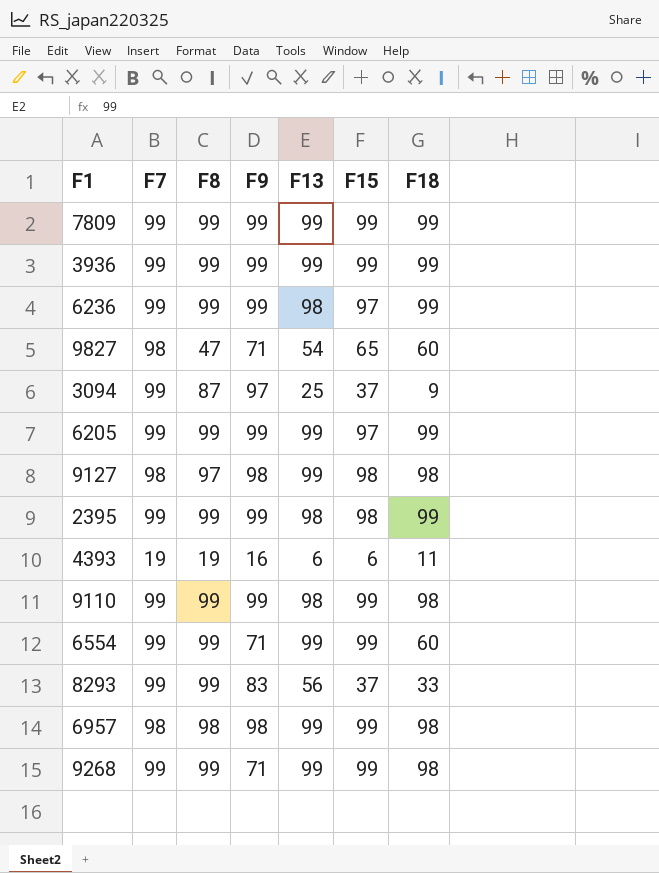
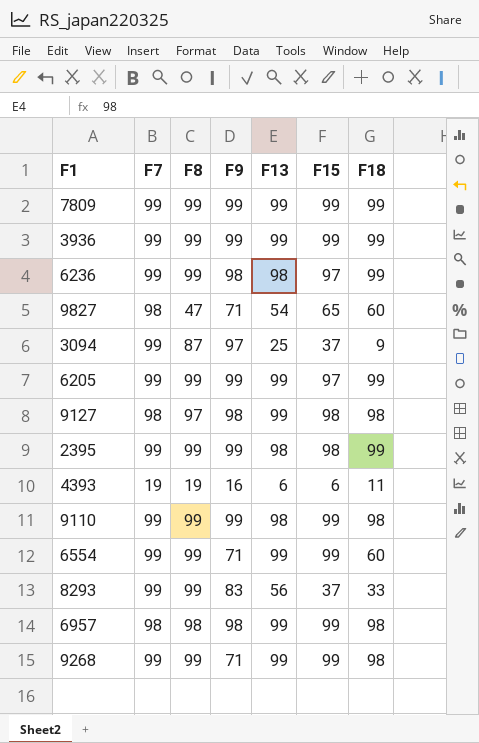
6236 | F9: 99 -> 98

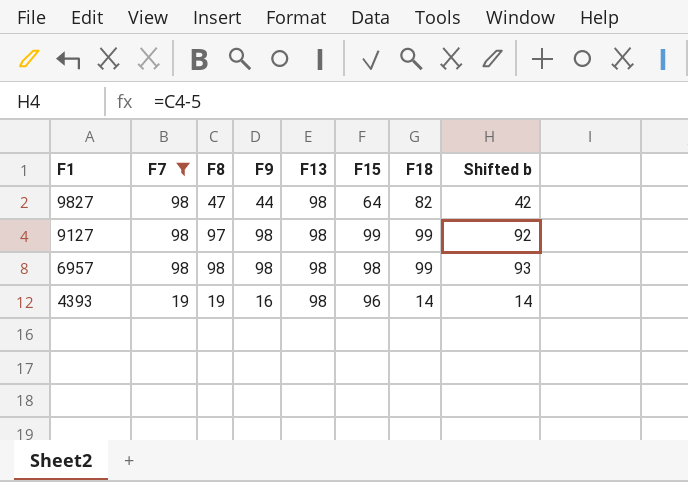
filter: none -> F7 != 99
row order: none -> F1 descending
column Shifted b | formula: none -> [F8] - 5
9827 | F9: 71 -> 44
9827 | F13: 54 -> 98
9827 | F15: 65 -> 64
9827 | F18: 60 -> 82
9127 | F13: 99 -> 98
9127 | F15: 98 -> 99
9127 | F18: 98 -> 99
6957 | F13: 99 -> 98
6957 | F15: 99 -> 98
6957 | F18: 98 -> 99
4393 | F13: 6 -> 98
4393 | F15: 6 -> 96
4393 | F18: 11 -> 14

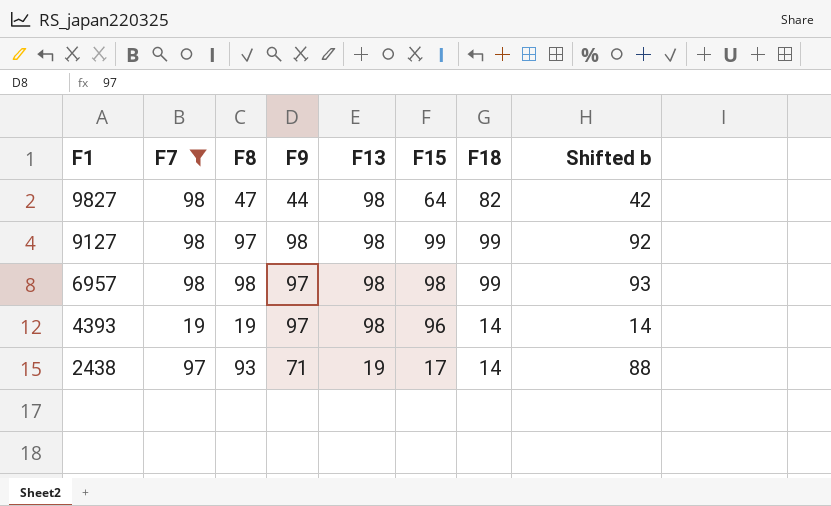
6957 | F9: 98 -> 97
4393 | F9: 16 -> 97
row 2438: none -> 97 | 93 | 71 | 19 | 17 | 14 | 88

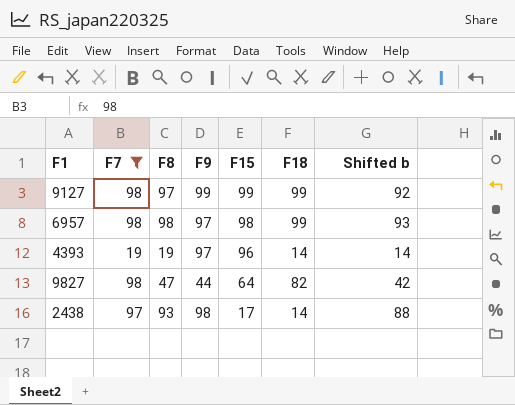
row order: F1 descending -> F15 descending
column F13 | position: 5 -> none
9127 | F9: 98 -> 99
2438 | F9: 71 -> 98

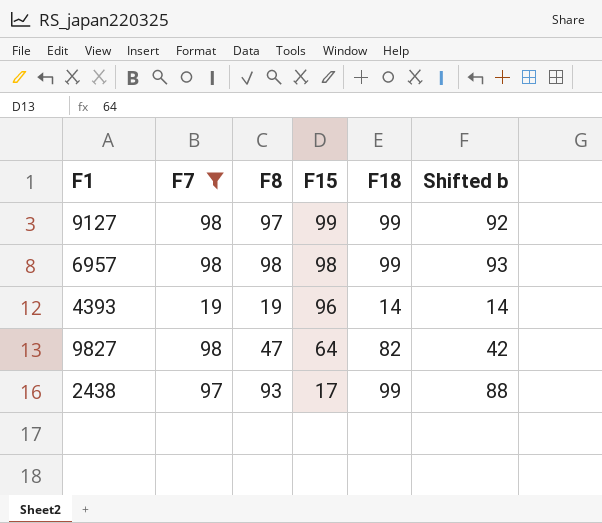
column F9 | position: 4 -> none
2438 | F18: 14 -> 99

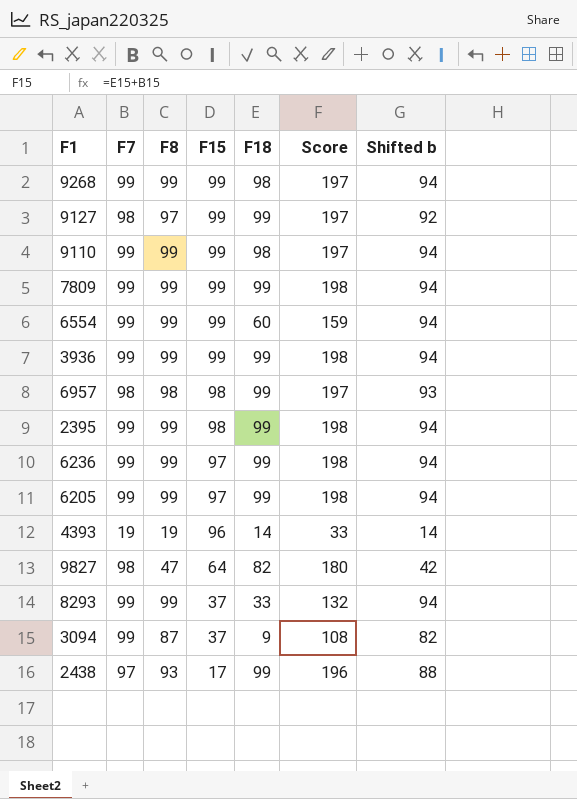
filter: F7 != 99 -> none
column Score | formula: none -> [F7] + [F18]

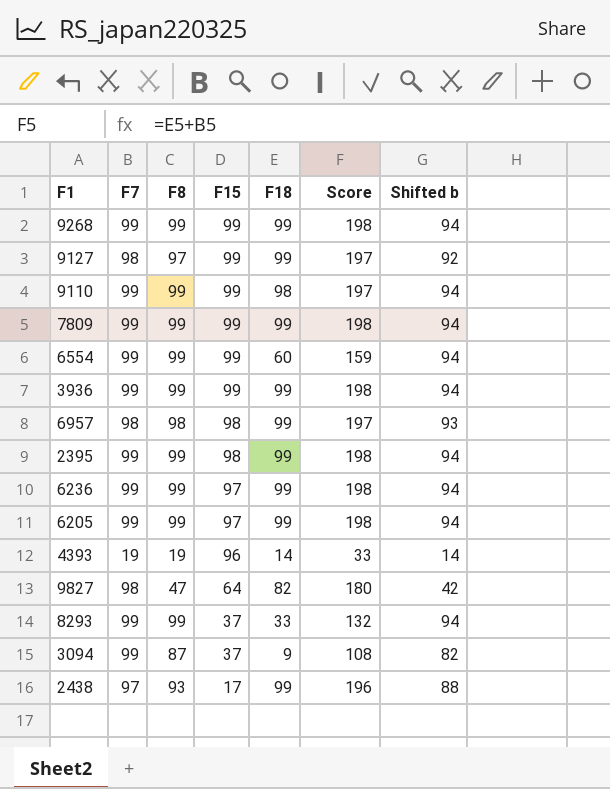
9268 | F18: 98 -> 99
9268 | Score: 197 -> 198

